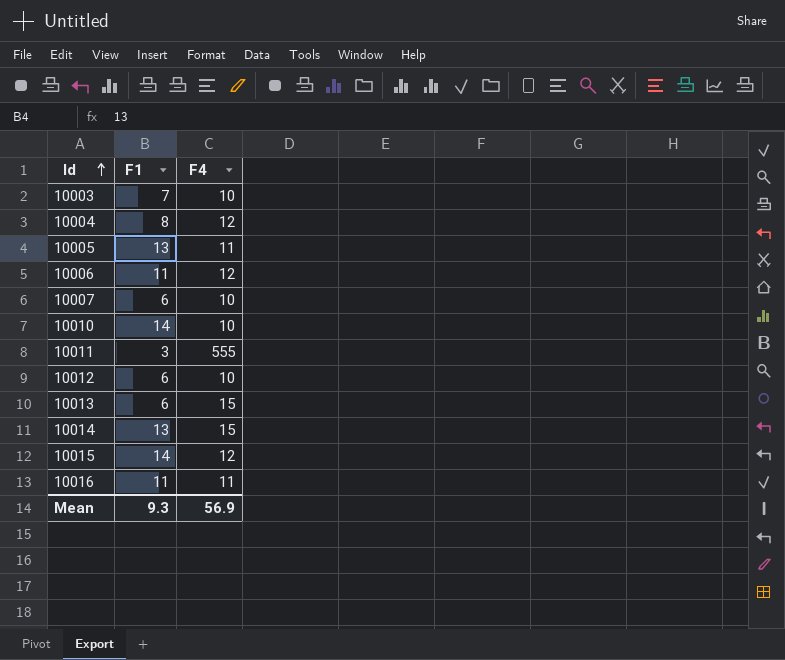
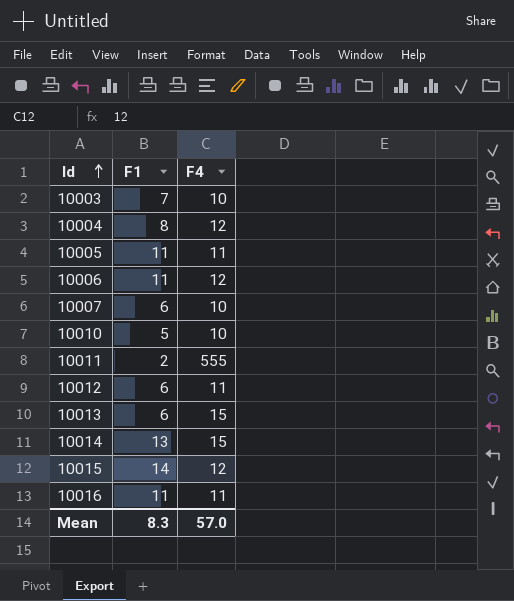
10005 | F1: 13 -> 11
10010 | F1: 14 -> 5
10011 | F1: 3 -> 2
10012 | F4: 10 -> 11
Mean | F1: 9.3 -> 8.3
Mean | F4: 56.9 -> 57.0

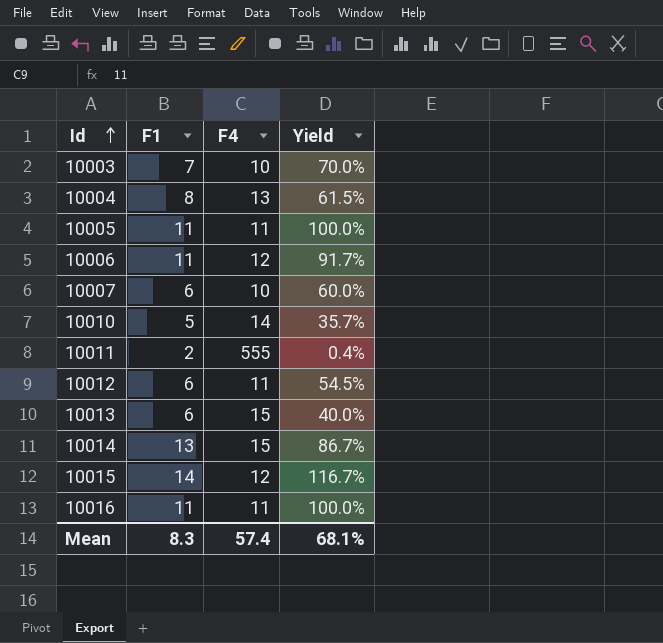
column Yield | formula: none -> [F1] / [F4]
10004 | F4: 12 -> 13
10010 | F4: 10 -> 14
Mean | F4: 57.0 -> 57.4

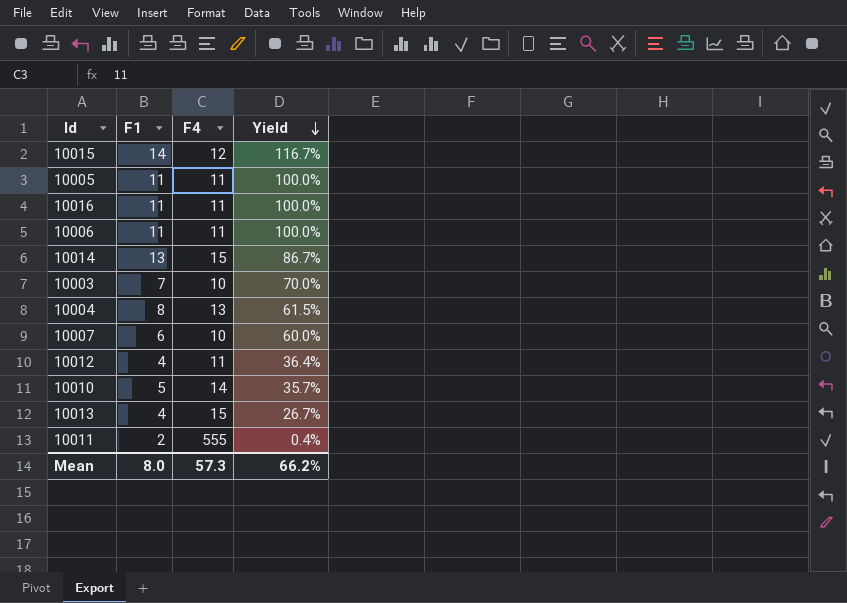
row order: Id ascending -> Yield descending
10006 | F4: 12 -> 11
10006 | Yield: 91.7% -> 100.0%
10012 | F1: 6 -> 4
10012 | Yield: 54.5% -> 36.4%
10013 | F1: 6 -> 4
10013 | Yield: 40.0% -> 26.7%
Mean | F1: 8.3 -> 8.0
Mean | F4: 57.4 -> 57.3
Mean | Yield: 68.1% -> 66.2%

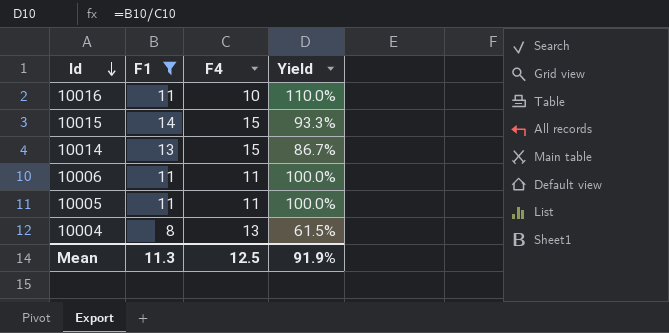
filter: none -> F1 >= 8
row order: Yield descending -> Id descending
10016 | F4: 11 -> 10
10016 | Yield: 100.0% -> 110.0%
10015 | F4: 12 -> 15
10015 | Yield: 116.7% -> 93.3%
Mean | F1: 8.0 -> 11.3
Mean | F4: 57.3 -> 12.5
Mean | Yield: 66.2% -> 91.9%

